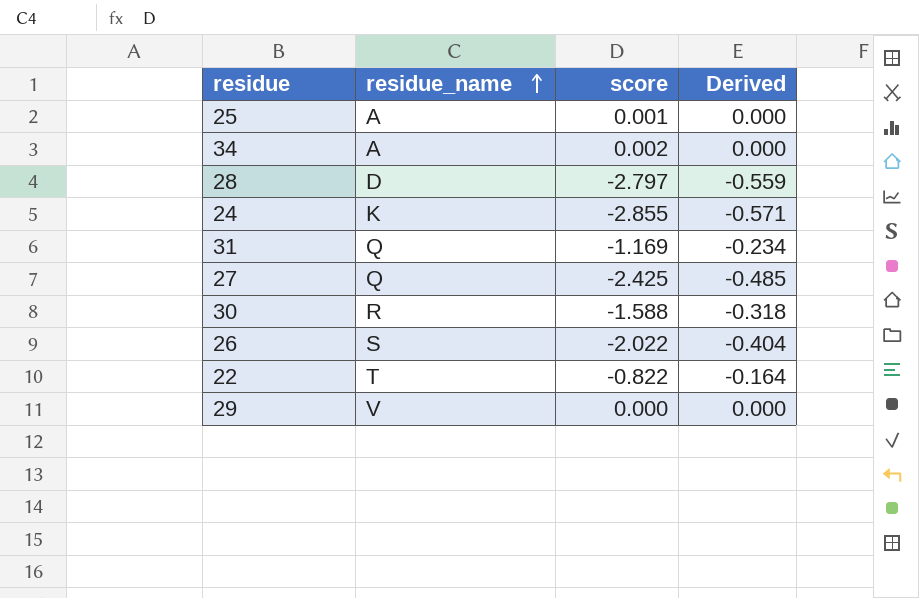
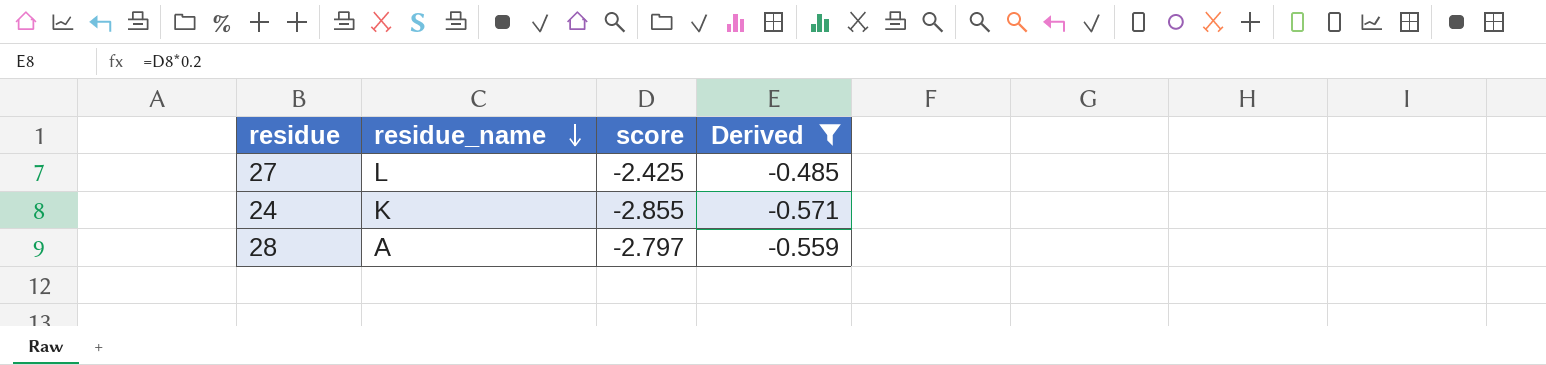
filter: none -> Derived <= -0.485
row order: residue_name ascending -> residue_name descending
27 | residue_name: Q -> L
28 | residue_name: D -> A

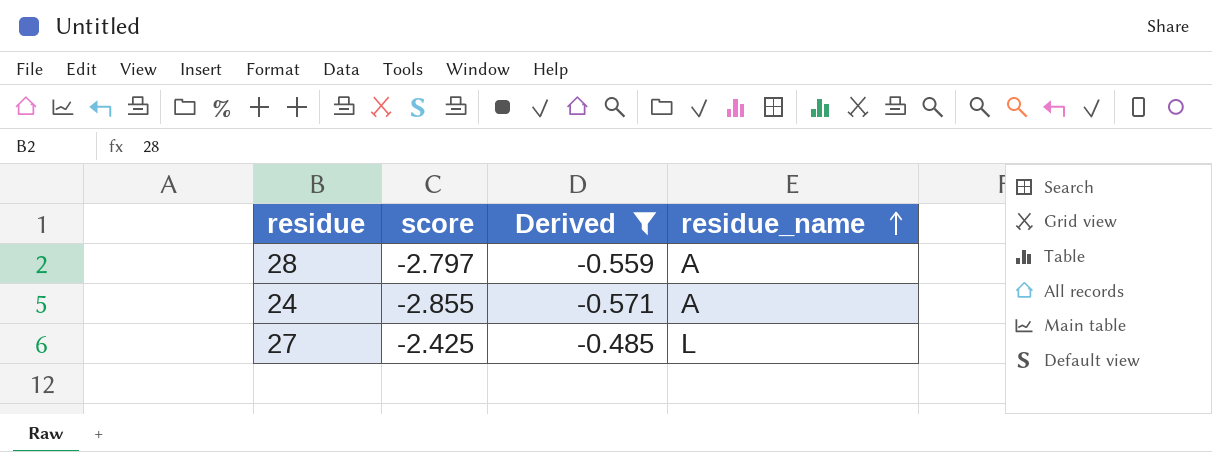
row order: residue_name descending -> residue_name ascending
column residue_name | position: 2 -> 4
24 | residue_name: K -> A

